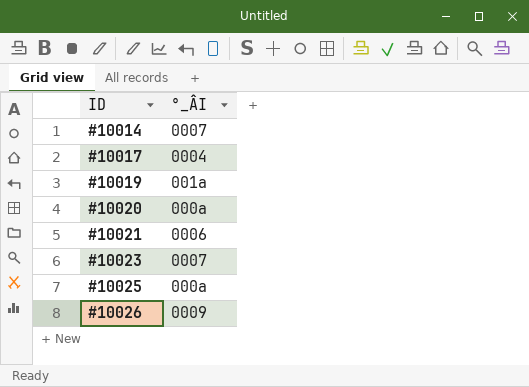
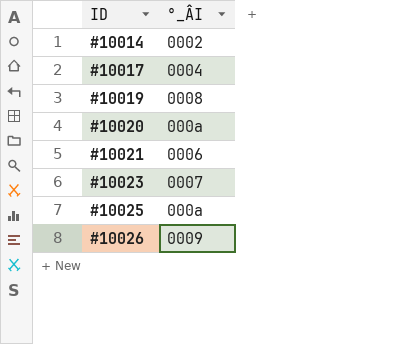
#10014 | °_ÂI: 0007 -> 0002
#10019 | °_ÂI: 001a -> 0008

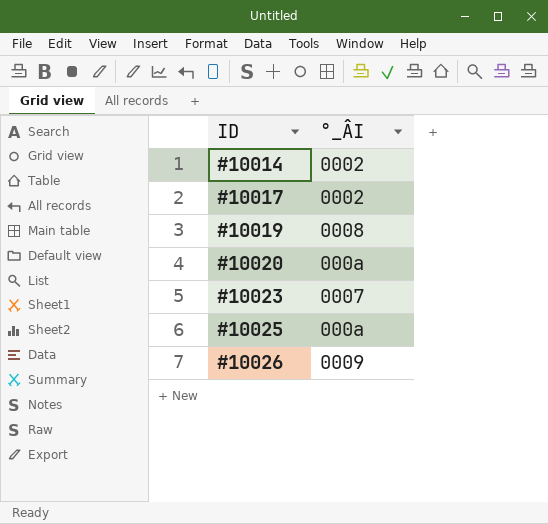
row #10021: 0006 -> none
#10017 | °_ÂI: 0004 -> 0002

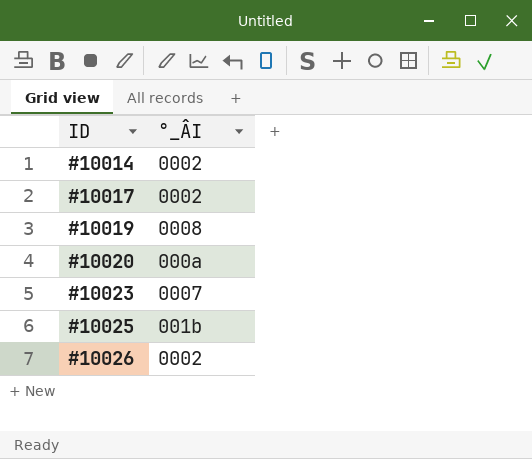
#10025 | °_ÂI: 000a -> 001b
#10026 | °_ÂI: 0009 -> 0002

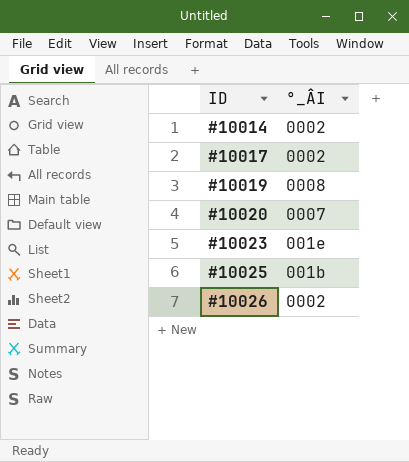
#10020 | °_ÂI: 000a -> 0007
#10023 | °_ÂI: 0007 -> 001e

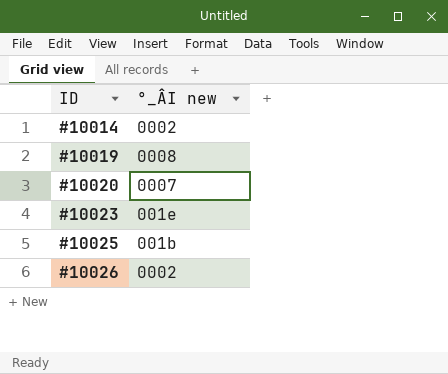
column name: °_ÂI -> °_ÂI new
row #10017: 0002 -> none

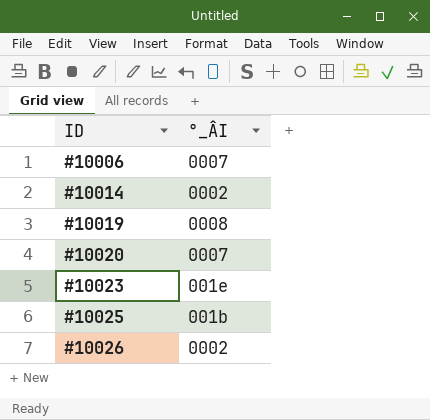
column name: °_ÂI new -> °_ÂI
row #10006: none -> 0007

